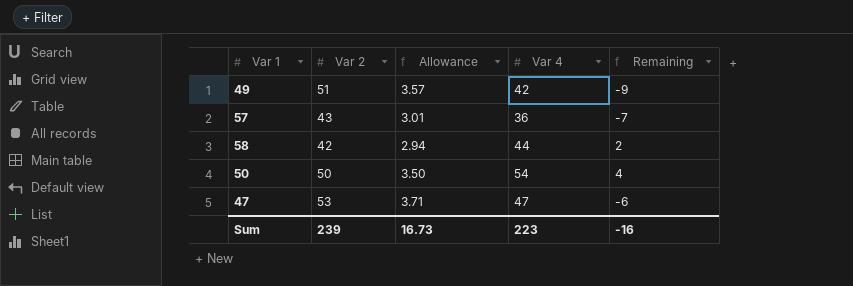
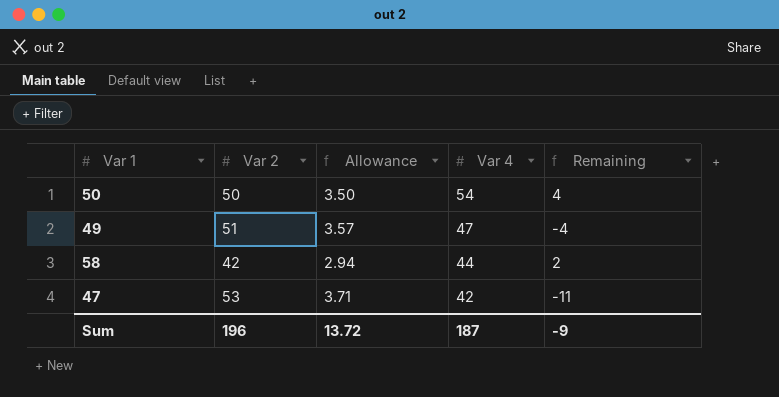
row order: none -> Var 4 descending
row 57: 43 | 3.01 | 36 | -7 -> none
49 | Var 4: 42 -> 47
49 | Remaining: -9 -> -4
47 | Var 4: 47 -> 42
47 | Remaining: -6 -> -11
Sum | Var 2: 239 -> 196
Sum | Allowance: 16.73 -> 13.72
Sum | Var 4: 223 -> 187
Sum | Remaining: -16 -> -9

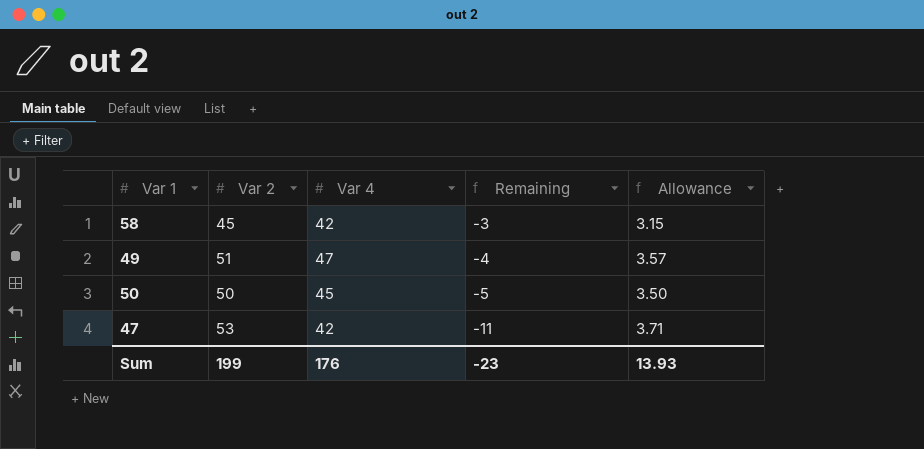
row order: Var 4 descending -> Remaining descending
column Allowance | position: 3 -> 5
58 | Var 2: 42 -> 45
58 | Var 4: 44 -> 42
58 | Remaining: 2 -> -3
58 | Allowance: 2.94 -> 3.15
50 | Var 4: 54 -> 45
50 | Remaining: 4 -> -5
Sum | Var 2: 196 -> 199
Sum | Var 4: 187 -> 176
Sum | Remaining: -9 -> -23
Sum | Allowance: 13.72 -> 13.93

